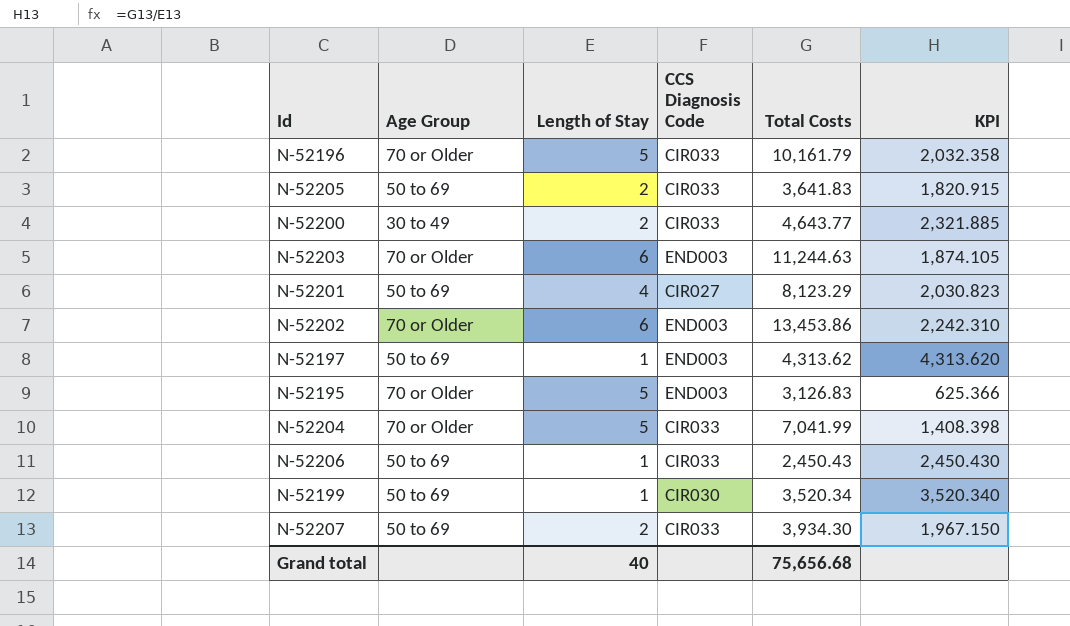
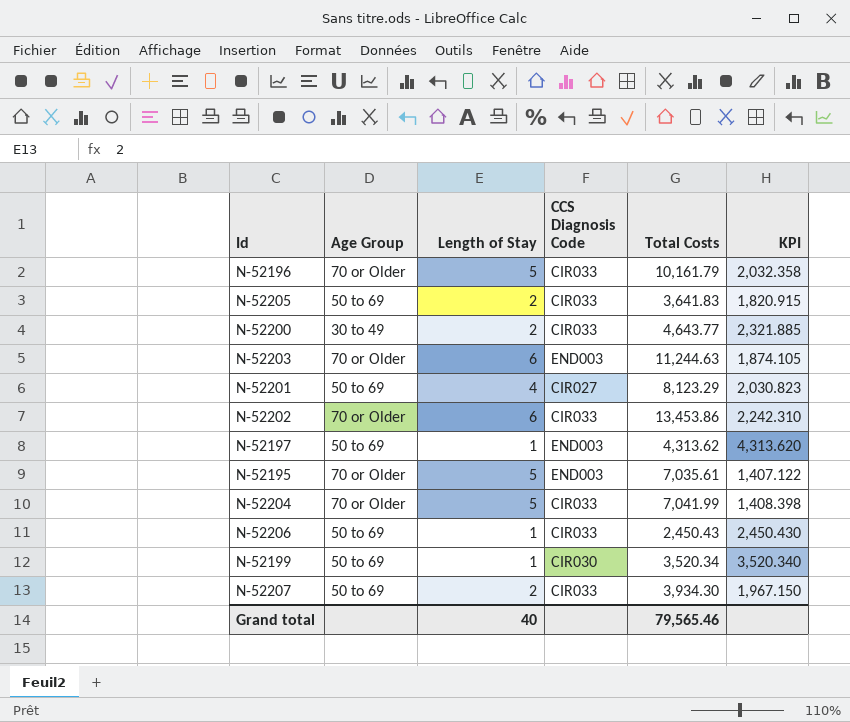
N-52202 | CCS Diagnosis Code: END003 -> CIR033
N-52195 | Total Costs: 3,126.83 -> 7,035.61
N-52195 | KPI: 625.366 -> 1,407.122
Grand total | Total Costs: 75,656.68 -> 79,565.46

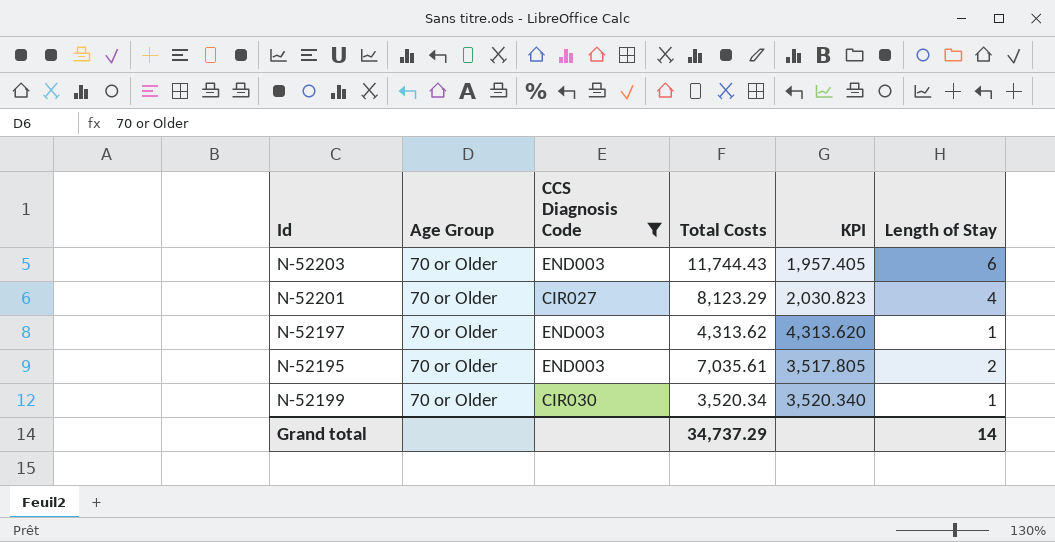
filter: none -> CCS Diagnosis Code != CIR033
column Length of Stay | position: 3 -> 6
N-52203 | Total Costs: 11,244.63 -> 11,744.43
N-52203 | KPI: 1,874.105 -> 1,957.405
N-52201 | Age Group: 50 to 69 -> 70 or Older
N-52197 | Age Group: 50 to 69 -> 70 or Older
N-52195 | KPI: 1,407.122 -> 3,517.805
N-52195 | Length of Stay: 5 -> 2
N-52199 | Age Group: 50 to 69 -> 70 or Older
Grand total | Total Costs: 79,565.46 -> 34,737.29
Grand total | Length of Stay: 40 -> 14

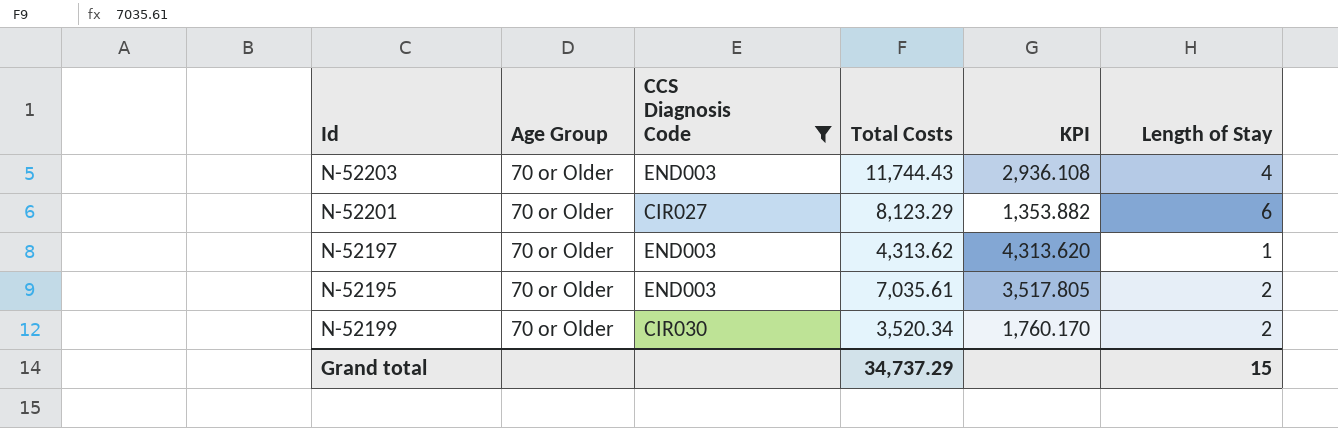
N-52203 | KPI: 1,957.405 -> 2,936.108
N-52203 | Length of Stay: 6 -> 4
N-52201 | KPI: 2,030.823 -> 1,353.882
N-52201 | Length of Stay: 4 -> 6
N-52199 | KPI: 3,520.340 -> 1,760.170
N-52199 | Length of Stay: 1 -> 2
Grand total | Length of Stay: 14 -> 15

